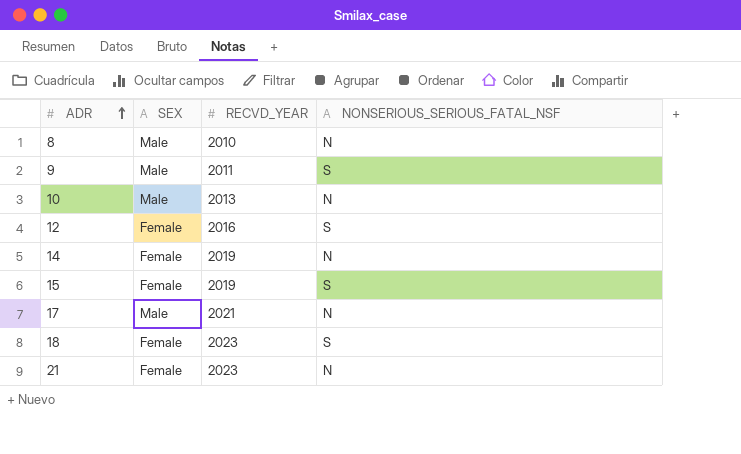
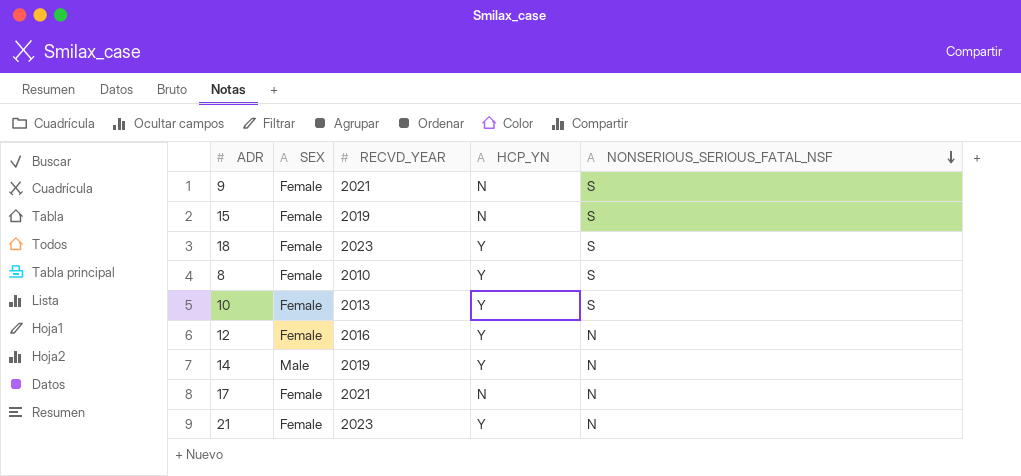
row order: ADR ascending -> NONSERIOUS_SERIOUS_FATAL_NSF descending
column HCP_YN | position: none -> 4
9 | SEX: Male -> Female
9 | RECVD_YEAR: 2011 -> 2021
8 | SEX: Male -> Female
8 | NONSERIOUS_SERIOUS_FATAL_NSF: N -> S
10 | SEX: Male -> Female
10 | NONSERIOUS_SERIOUS_FATAL_NSF: N -> S
12 | NONSERIOUS_SERIOUS_FATAL_NSF: S -> N
14 | SEX: Female -> Male
17 | SEX: Male -> Female

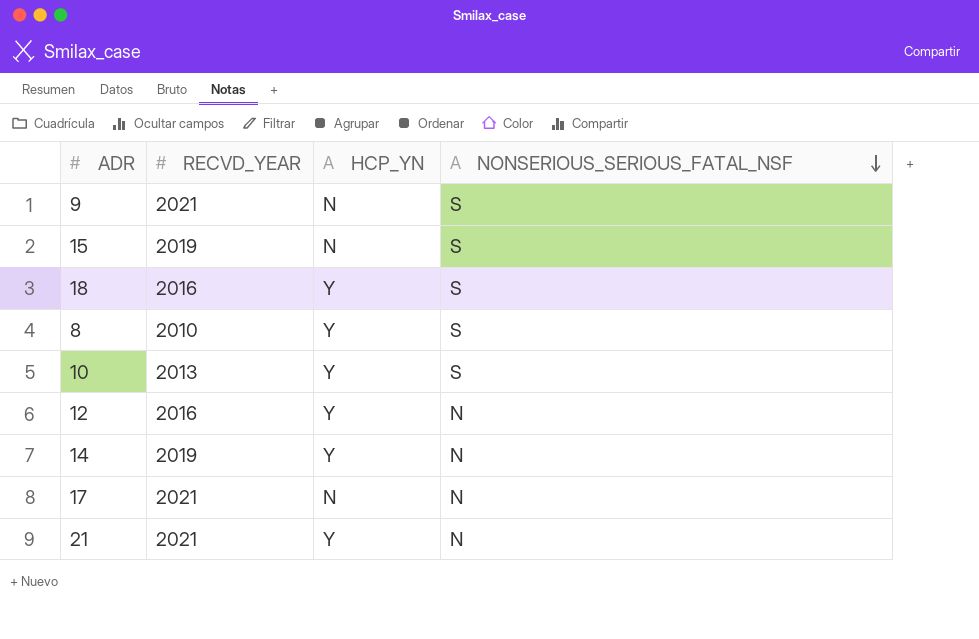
column SEX | position: 2 -> none
18 | RECVD_YEAR: 2023 -> 2016
21 | RECVD_YEAR: 2023 -> 2021

